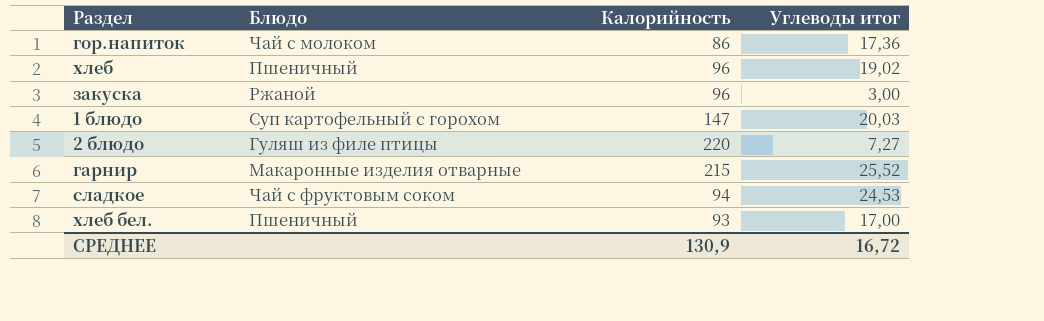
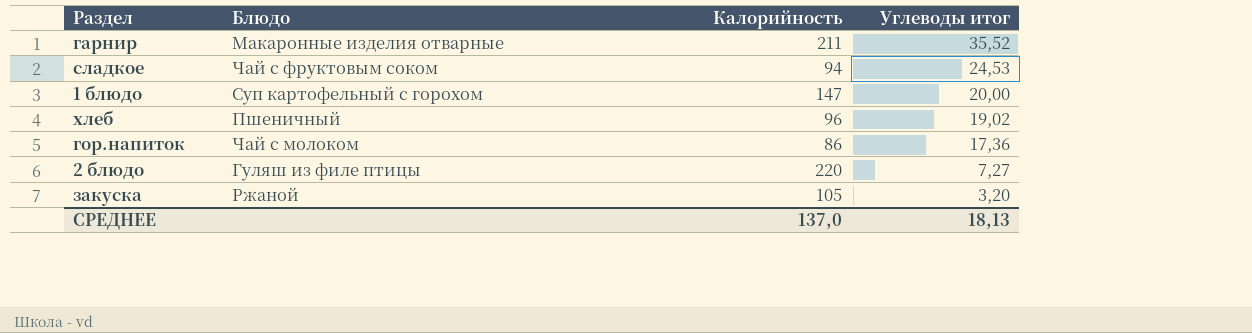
row order: none -> Углеводы итог descending
row хлеб бел.: Пшеничный | 93 | 17,00 -> none
гарнир | Калорийность: 215 -> 211
гарнир | Углеводы итог: 25,52 -> 35,52
1 блюдо | Углеводы итог: 20,03 -> 20,00
закуска | Калорийность: 96 -> 105
закуска | Углеводы итог: 3,00 -> 3,20
СРЕДНЕЕ | Калорийность: 130,9 -> 137,0
СРЕДНЕЕ | Углеводы итог: 16,72 -> 18,13

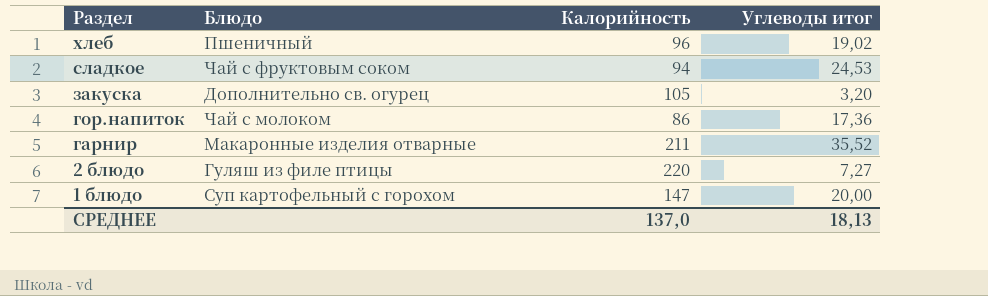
row order: Углеводы итог descending -> Раздел descending
закуска | Блюдо: Ржаной -> Дополнительно св. огурец

